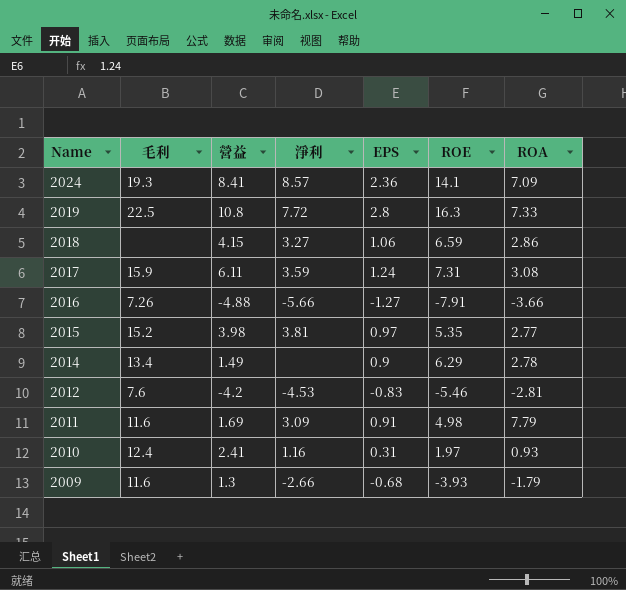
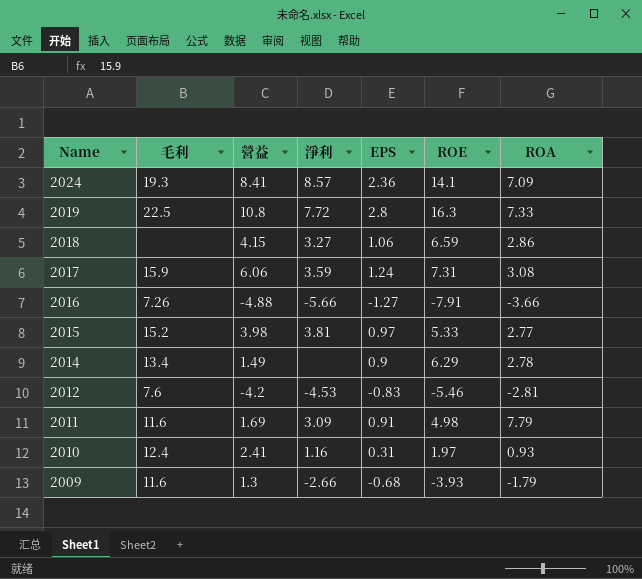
2017 | 營益: 6.11 -> 6.06
2015 | ROE: 5.35 -> 5.33

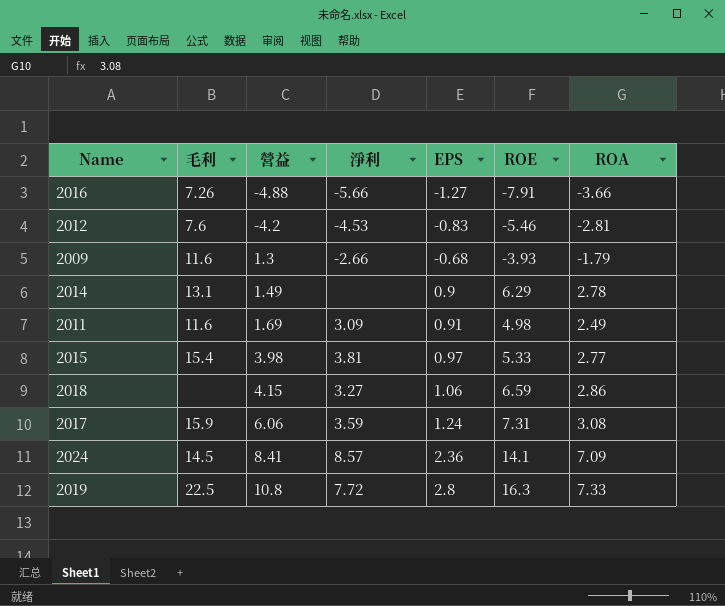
row order: Name descending -> 營益 ascending
row 2010: 12.4 | 2.41 | 1.16 | 0.31 | 1.97 | 0.93 -> none
2014 | 毛利: 13.4 -> 13.1
2011 | ROA: 7.79 -> 2.49
2015 | 毛利: 15.2 -> 15.4
2024 | 毛利: 19.3 -> 14.5

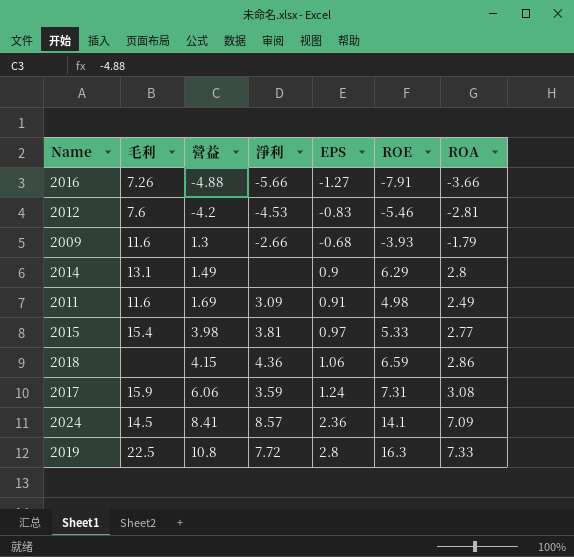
2014 | ROA: 2.78 -> 2.8
2018 | 淨利: 3.27 -> 4.36

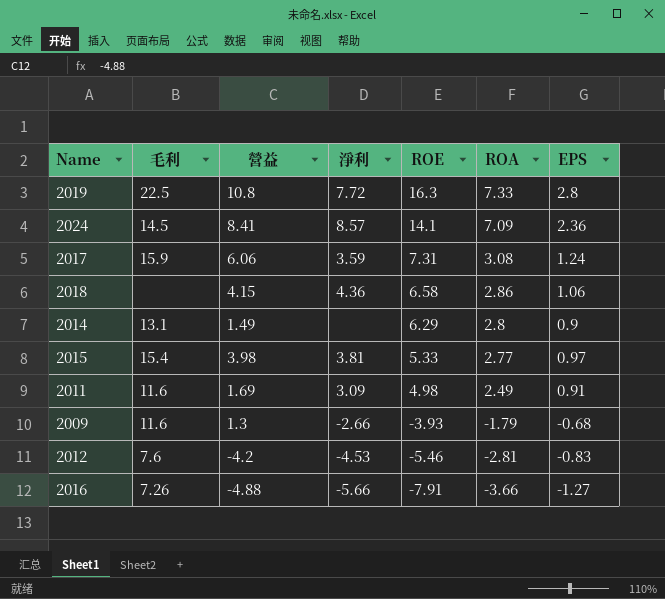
row order: 營益 ascending -> ROE descending
column EPS | position: 5 -> 7
2018 | ROE: 6.59 -> 6.58

